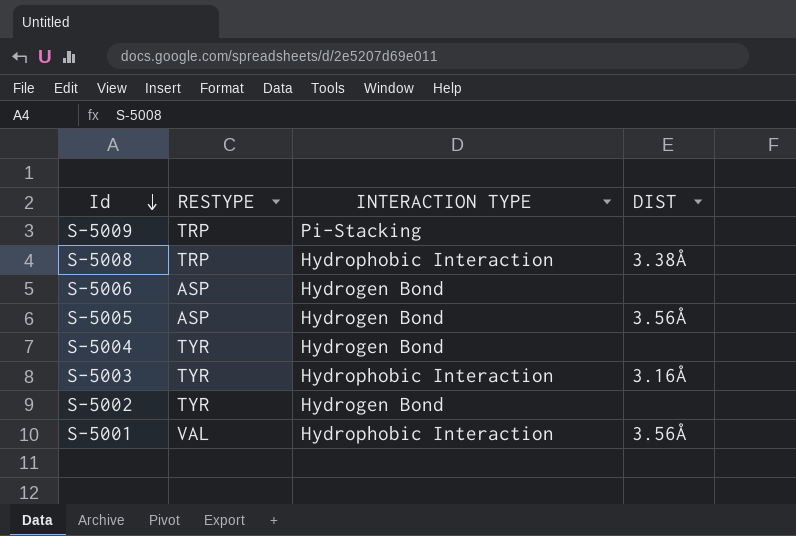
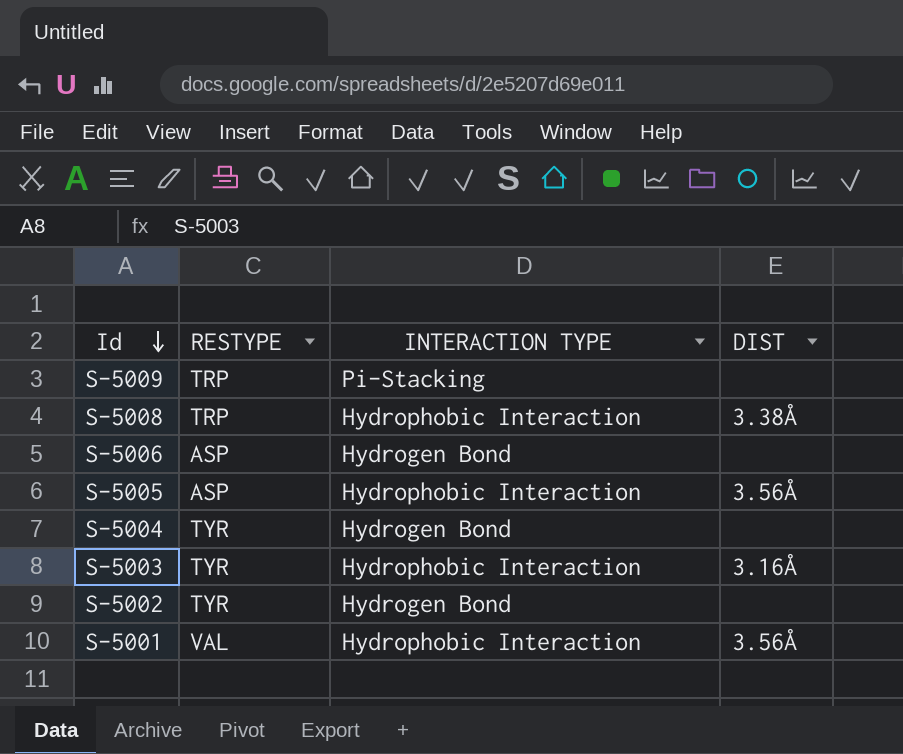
S-5005 | INTERACTION TYPE: Hydrogen Bond -> Hydrophobic Interaction

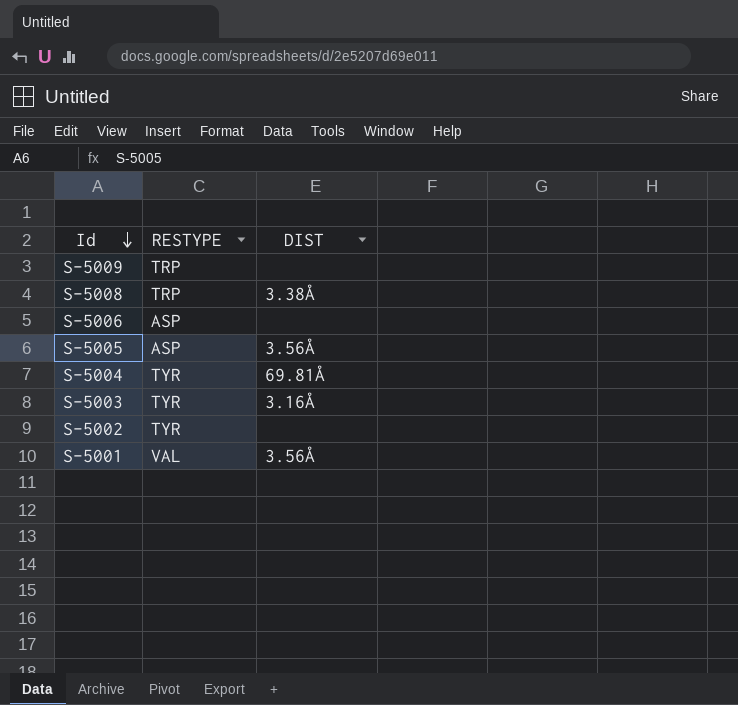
column INTERACTION TYPE | position: 3 -> none
S-5004 | DIST: none -> 69.81Å

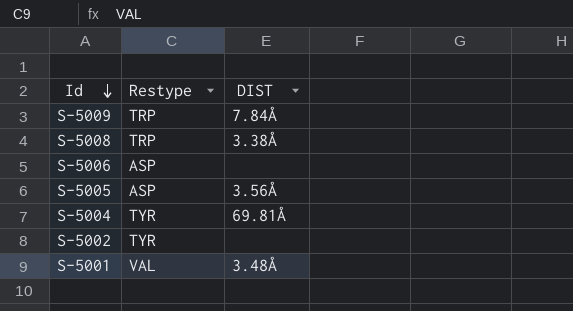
column name: RESTYPE -> Restype
row S-5003: TYR | 3.16Å -> none
S-5009 | DIST: none -> 7.84Å
S-5001 | DIST: 3.56Å -> 3.48Å

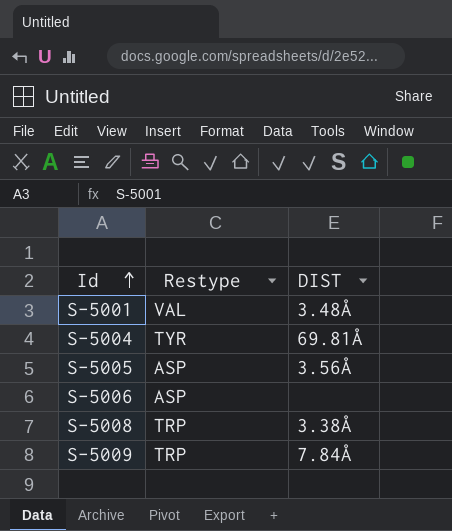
row order: Id descending -> Id ascending
row S-5002: TYR | none -> none

